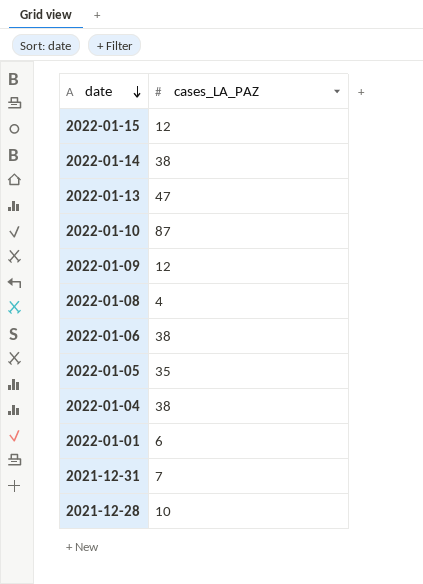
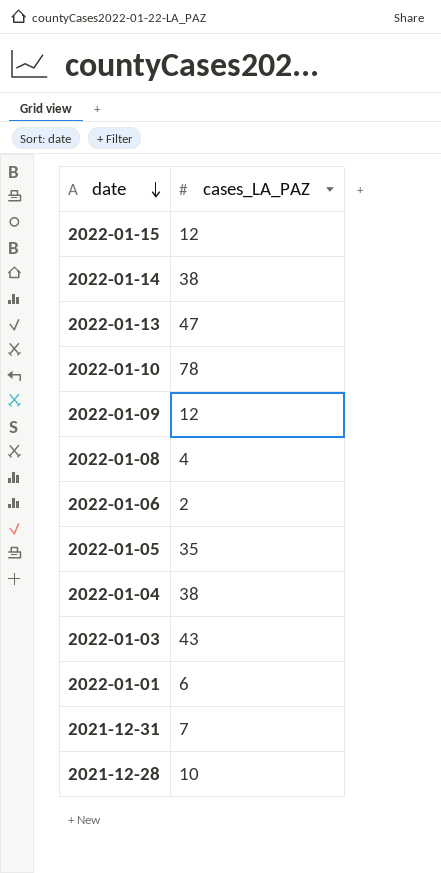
2022-01-10 | cases_LA_PAZ: 87 -> 78
2022-01-06 | cases_LA_PAZ: 38 -> 2
row 2022-01-03: none -> 43

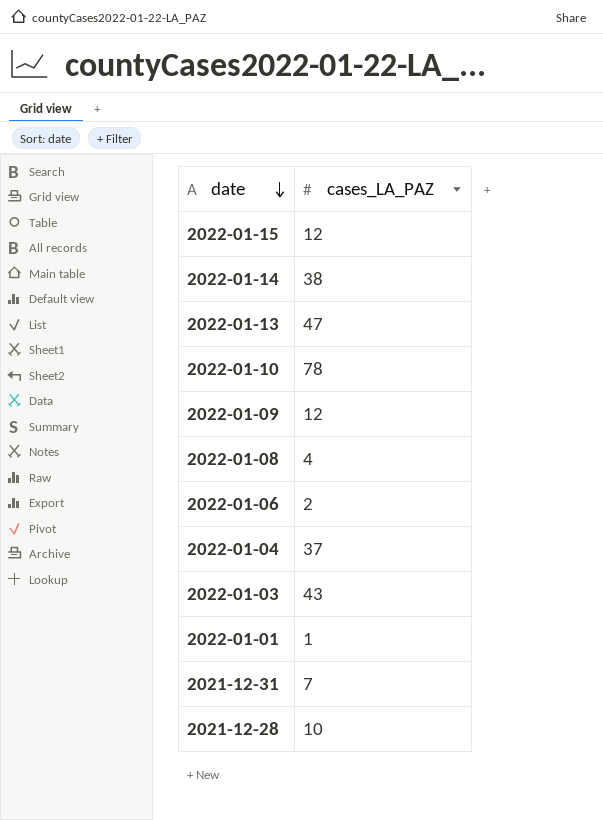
row 2022-01-05: 35 -> none
2022-01-04 | cases_LA_PAZ: 38 -> 37
2022-01-01 | cases_LA_PAZ: 6 -> 1

